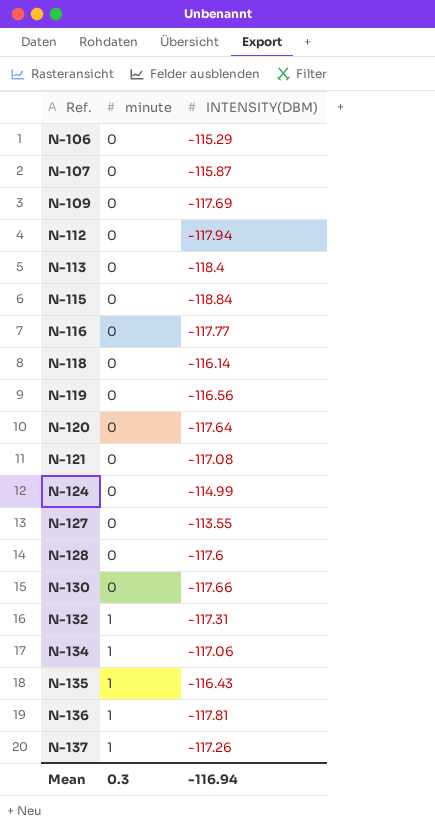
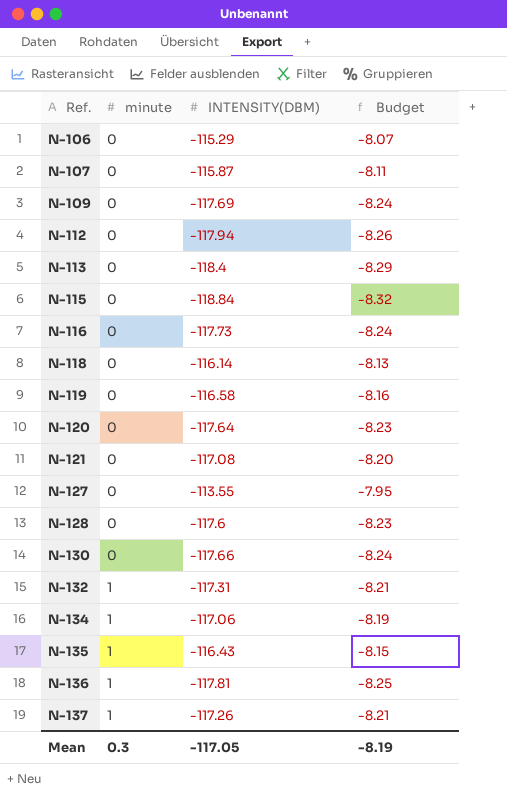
column Budget | formula: none -> [INTENSITY(DBM)] * 0.07
row N-124: 0 | -114.99 -> none
N-116 | INTENSITY(DBM): -117.77 -> -117.73
N-119 | INTENSITY(DBM): -116.56 -> -116.58
Mean | INTENSITY(DBM): -116.94 -> -117.05

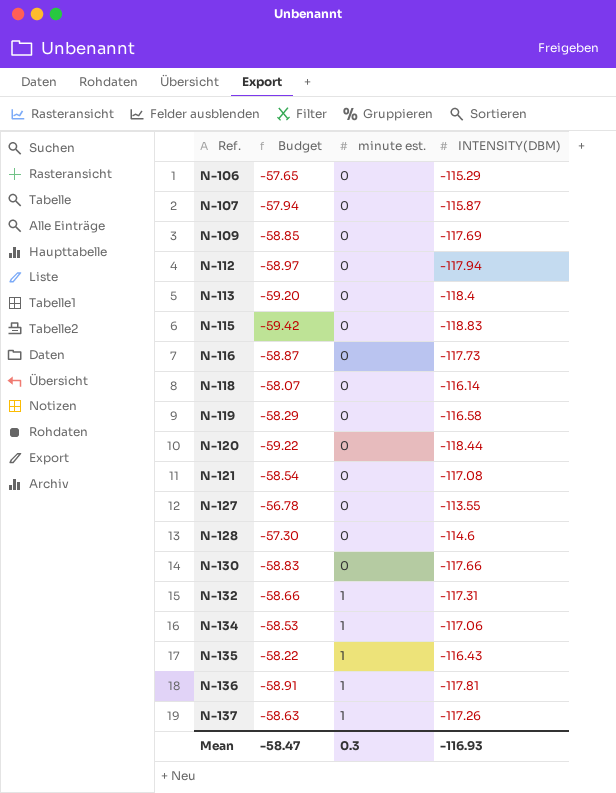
column Budget | formula: [INTENSITY(DBM)] * 0.07 -> [INTENSITY(DBM)] * 0.5
column Budget | position: 4 -> 2
column name: minute -> minute est.
N-115 | INTENSITY(DBM): -118.84 -> -118.83
N-120 | INTENSITY(DBM): -117.64 -> -118.44
N-128 | INTENSITY(DBM): -117.6 -> -114.6
Mean | Budget: -8.19 -> -58.47
Mean | INTENSITY(DBM): -117.05 -> -116.93

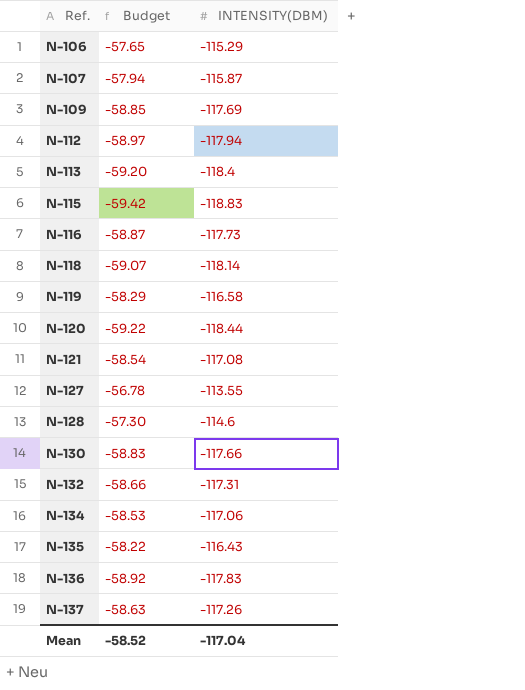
column minute est. | position: 3 -> none
N-118 | Budget: -58.07 -> -59.07
N-118 | INTENSITY(DBM): -116.14 -> -118.14
N-136 | Budget: -58.91 -> -58.92
N-136 | INTENSITY(DBM): -117.81 -> -117.83
Mean | Budget: -58.47 -> -58.52
Mean | INTENSITY(DBM): -116.93 -> -117.04

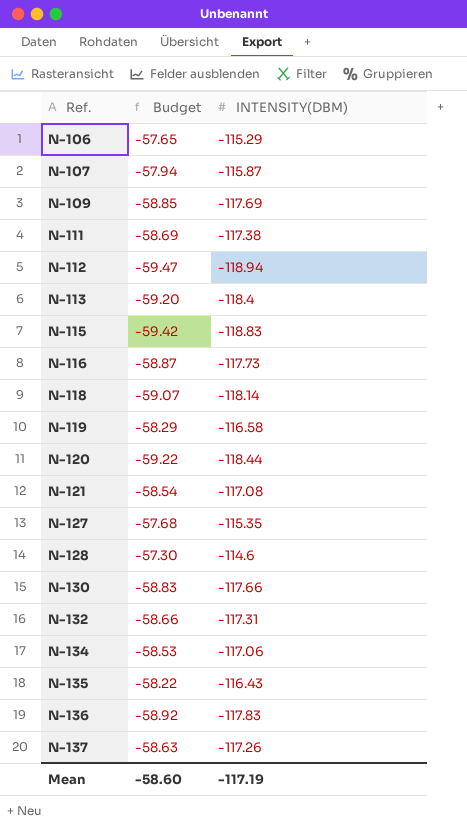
row N-111: none -> -58.69 | -117.38
N-112 | Budget: -58.97 -> -59.47
N-112 | INTENSITY(DBM): -117.94 -> -118.94
N-127 | Budget: -56.78 -> -57.68
N-127 | INTENSITY(DBM): -113.55 -> -115.35
Mean | Budget: -58.52 -> -58.60
Mean | INTENSITY(DBM): -117.04 -> -117.19

